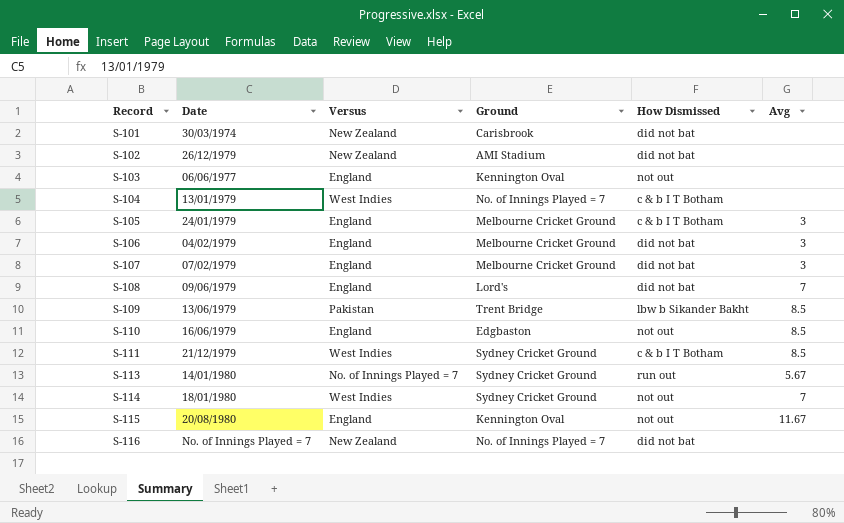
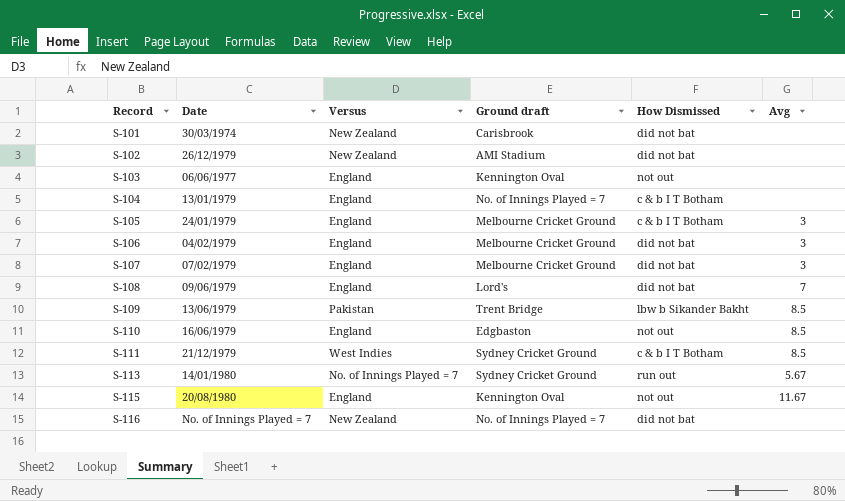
column name: Ground -> Ground draft
row S-114: 18/01/1980 | West Indies | Sydney Cricket Ground | not out | 7 -> none
S-104 | Versus: West Indies -> England

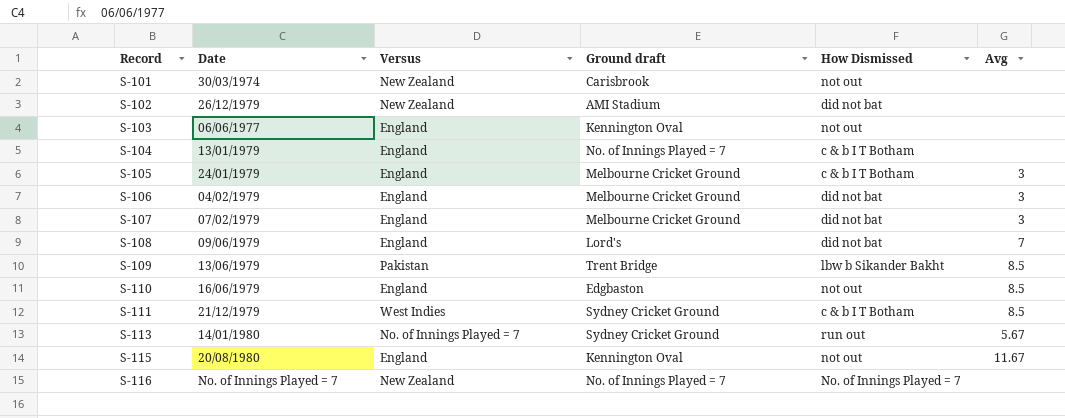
S-101 | How Dismissed: did not bat -> not out
S-116 | How Dismissed: did not bat -> No. of Innings Played = 7

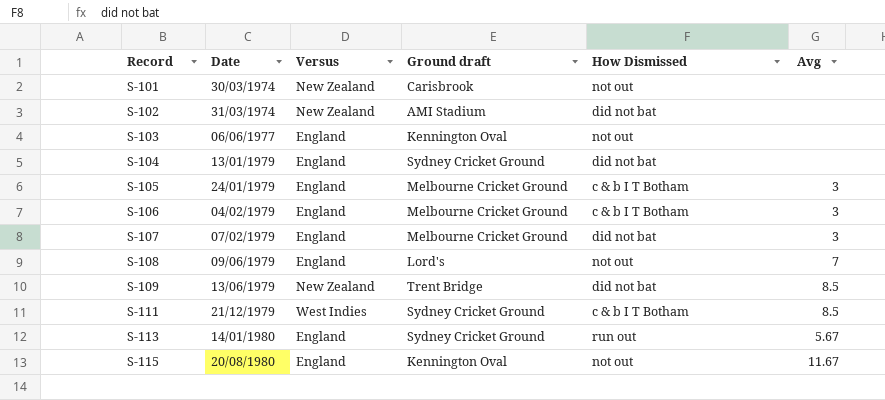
row S-110: 16/06/1979 | England | Edgbaston | not out | 8.5 -> none
row S-116: No. of Innings Played = 7 | New Zealand | No. of Innings Played = 7 | No. of Innings Played = 7 | none -> none
S-102 | Date: 26/12/1979 -> 31/03/1974
S-104 | Ground draft: No. of Innings Played = 7 -> Sydney Cricket Ground
S-104 | How Dismissed: c & b I T Botham -> did not bat
S-106 | How Dismissed: did not bat -> c & b I T Botham
S-108 | How Dismissed: did not bat -> not out
S-109 | Versus: Pakistan -> New Zealand
S-109 | How Dismissed: lbw b Sikander Bakht -> did not bat
S-113 | Versus: No. of Innings Played = 7 -> England

